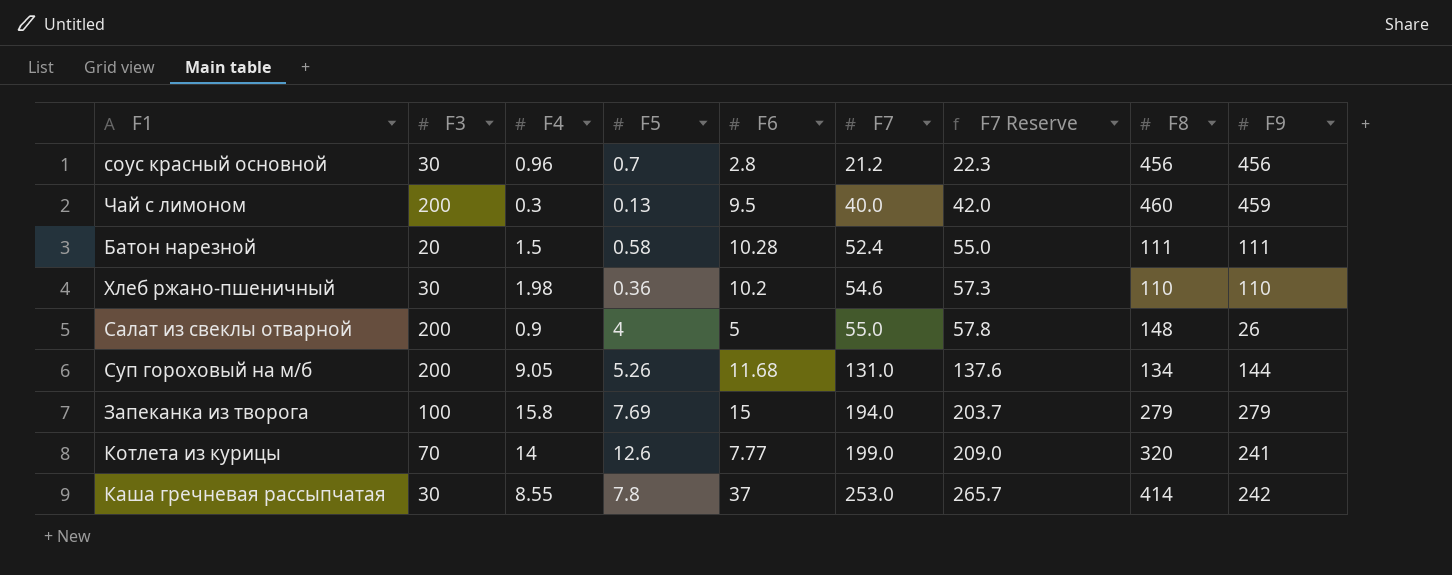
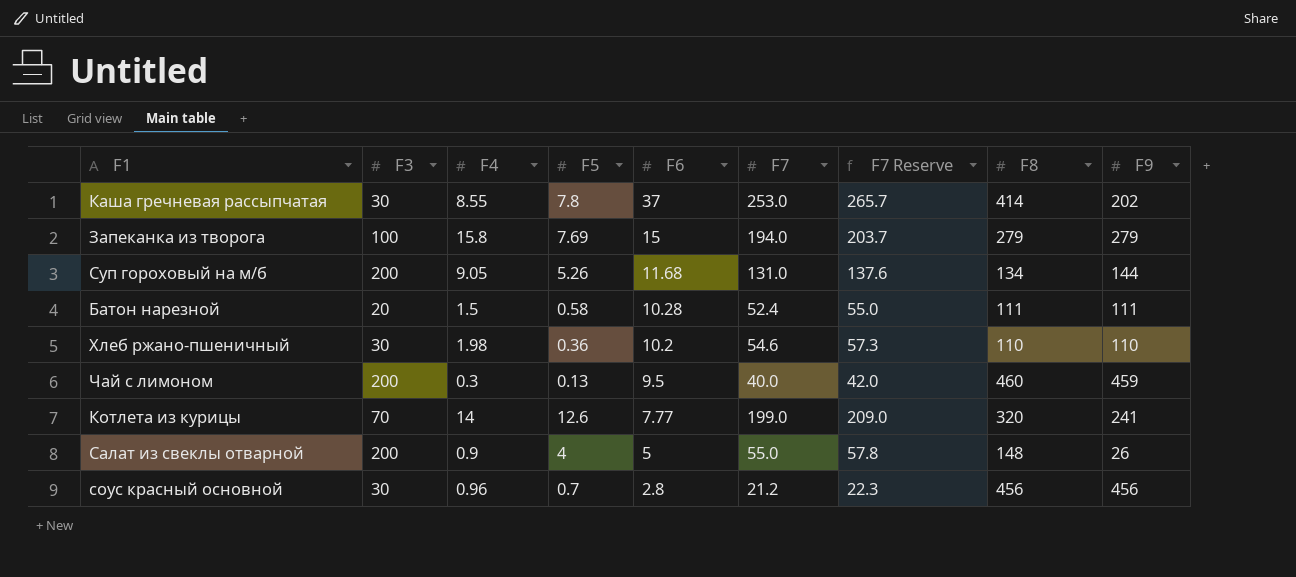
row order: F7 ascending -> F6 descending
Каша гречневая рассыпчатая | F9: 242 -> 202

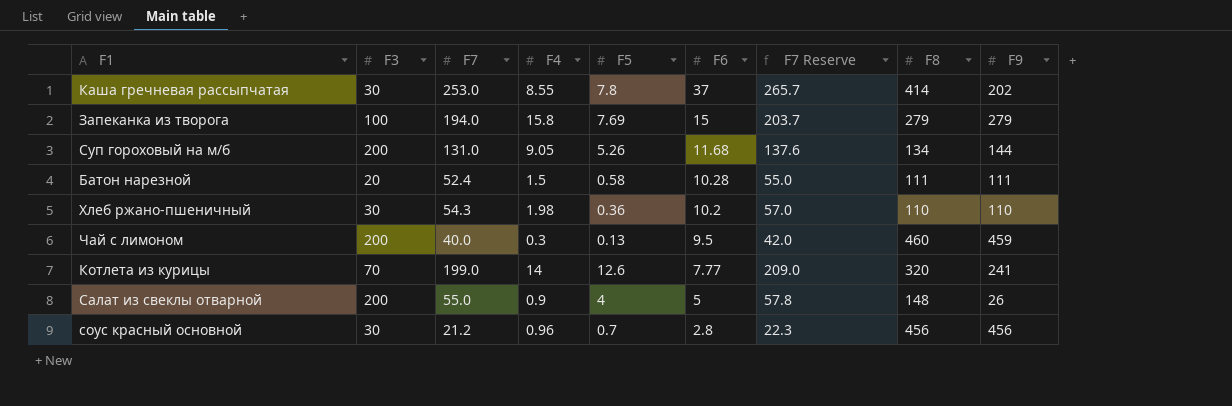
column F7 | position: 6 -> 3
Хлеб ржано-пшеничный | F7: 54.6 -> 54.3
Хлеб ржано-пшеничный | F7 Reserve: 57.3 -> 57.0

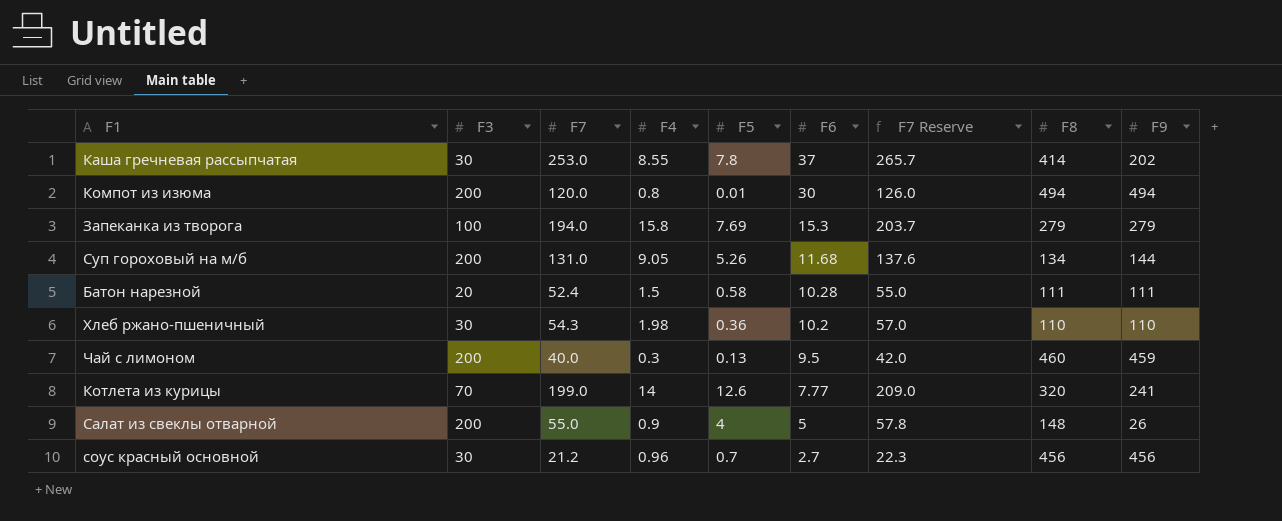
row Компот из изюма: none -> 200 | 120.0 | 0.8 | 0.01 | 30 | 126.0 | 494 | 494
Запеканка из творога | F6: 15 -> 15.3
соус красный основной | F6: 2.8 -> 2.7

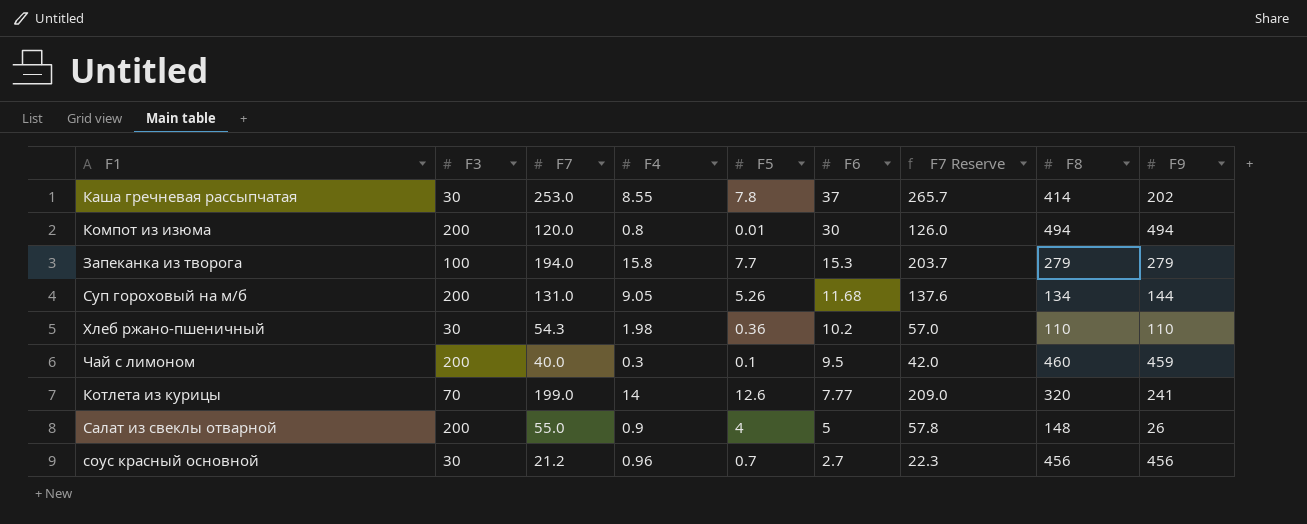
row Батон нарезной: 20 | 52.4 | 1.5 | 0.58 | 10.28 | 55.0 | 111 | 111 -> none
Запеканка из творога | F5: 7.69 -> 7.7
Чай с лимоном | F5: 0.13 -> 0.1

